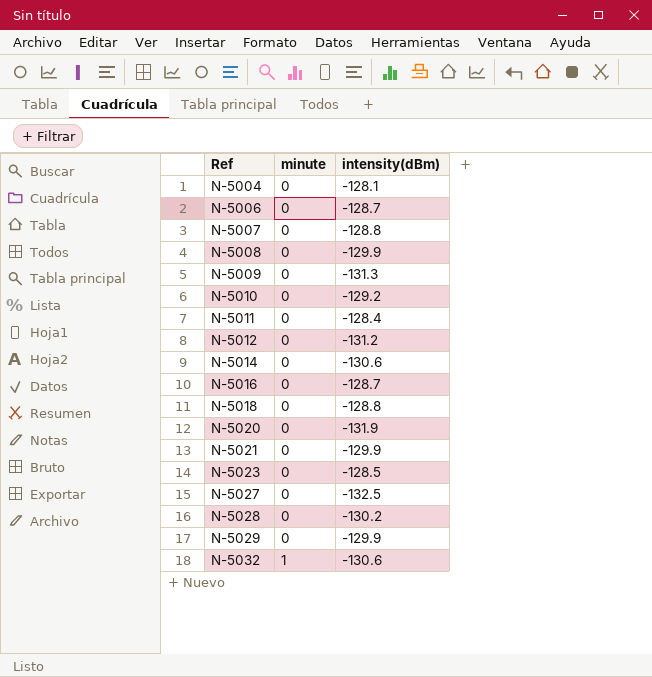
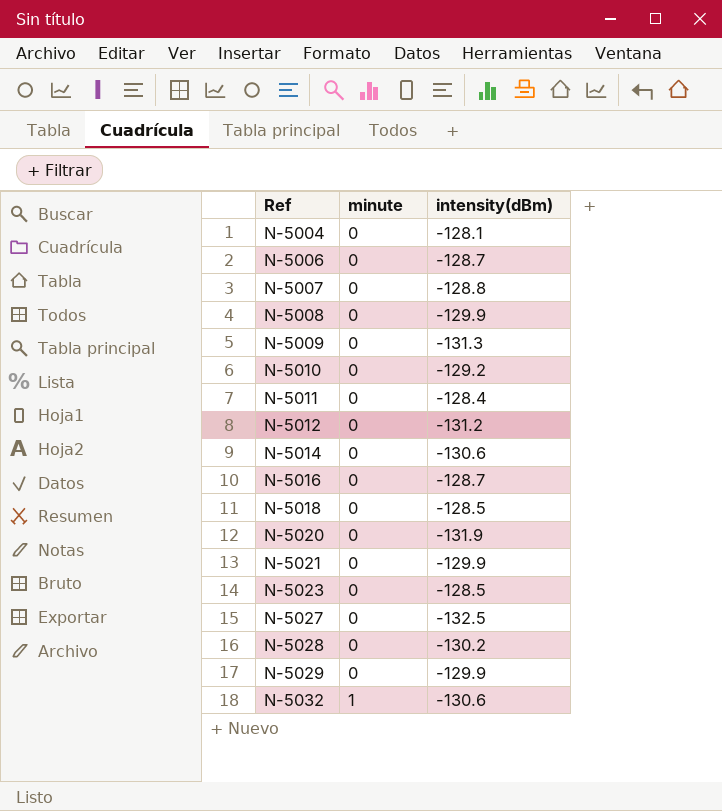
N-5018 | intensity(dBm): -128.8 -> -128.5

